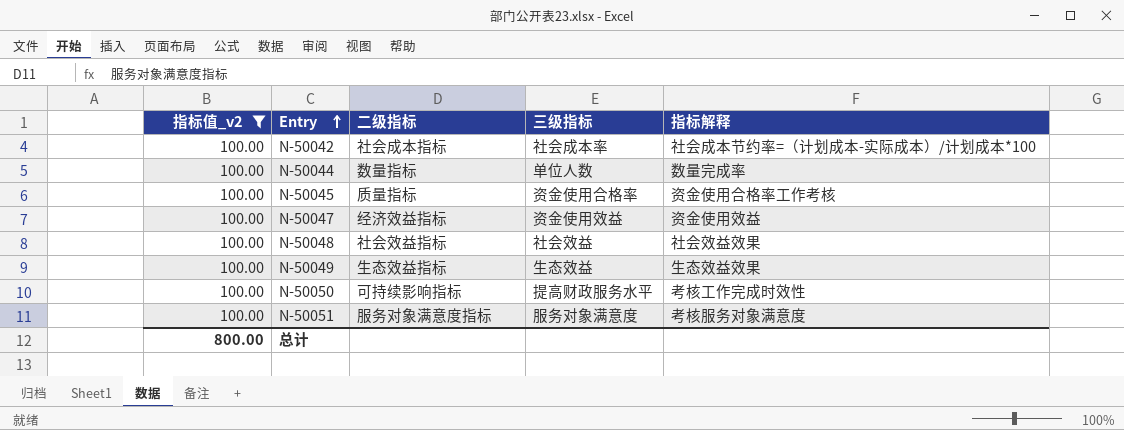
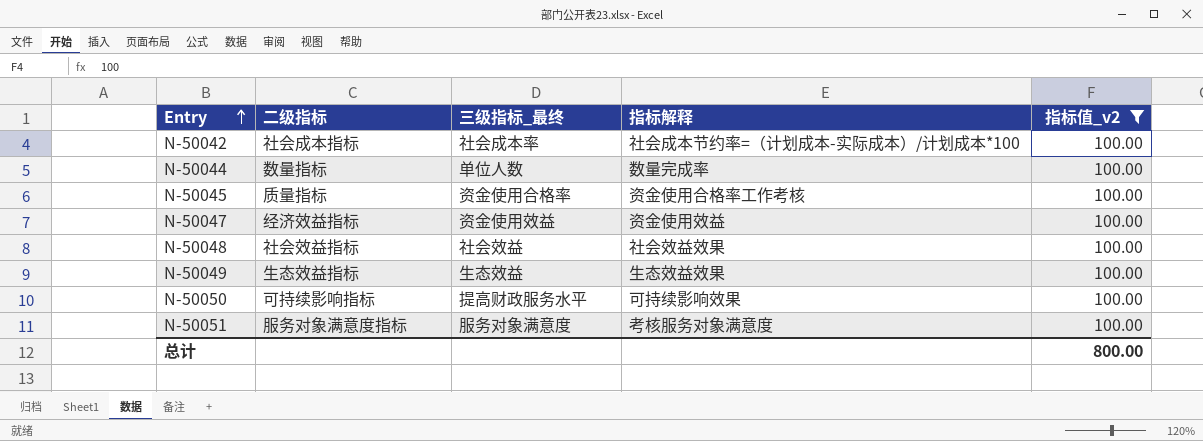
column name: 三级指标 -> 三级指标_最终
column 指标值_v2 | position: 1 -> 5
N-50050 | 指标解释: 考核工作完成时效性 -> 可持续影响效果

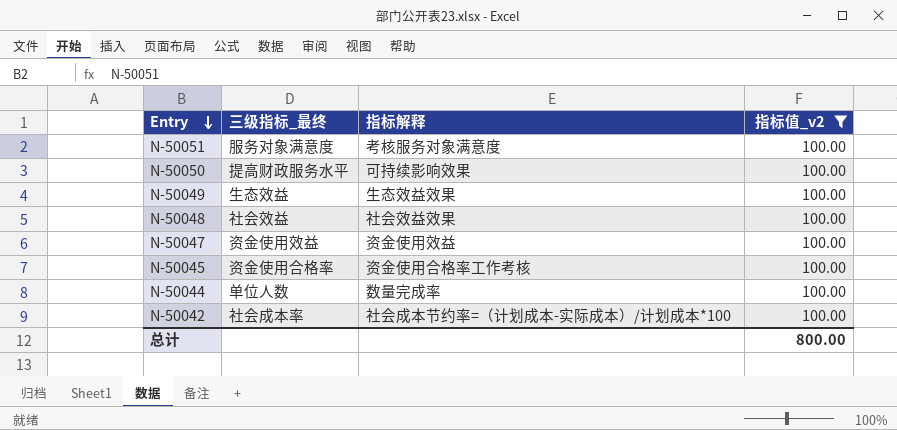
row order: Entry ascending -> Entry descending
column 二级指标 | position: 2 -> none

